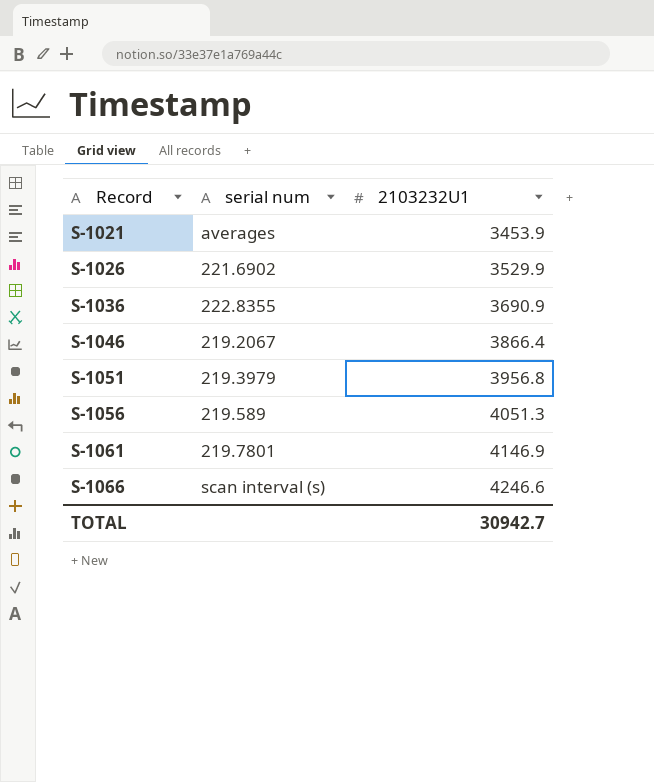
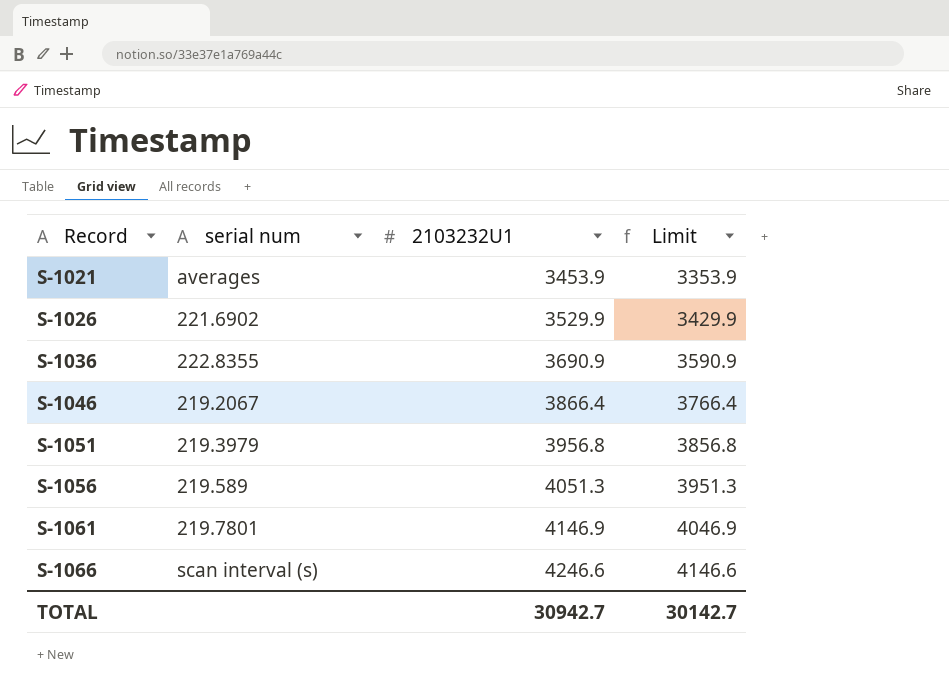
column Limit | formula: none -> [2103232U1] - 100

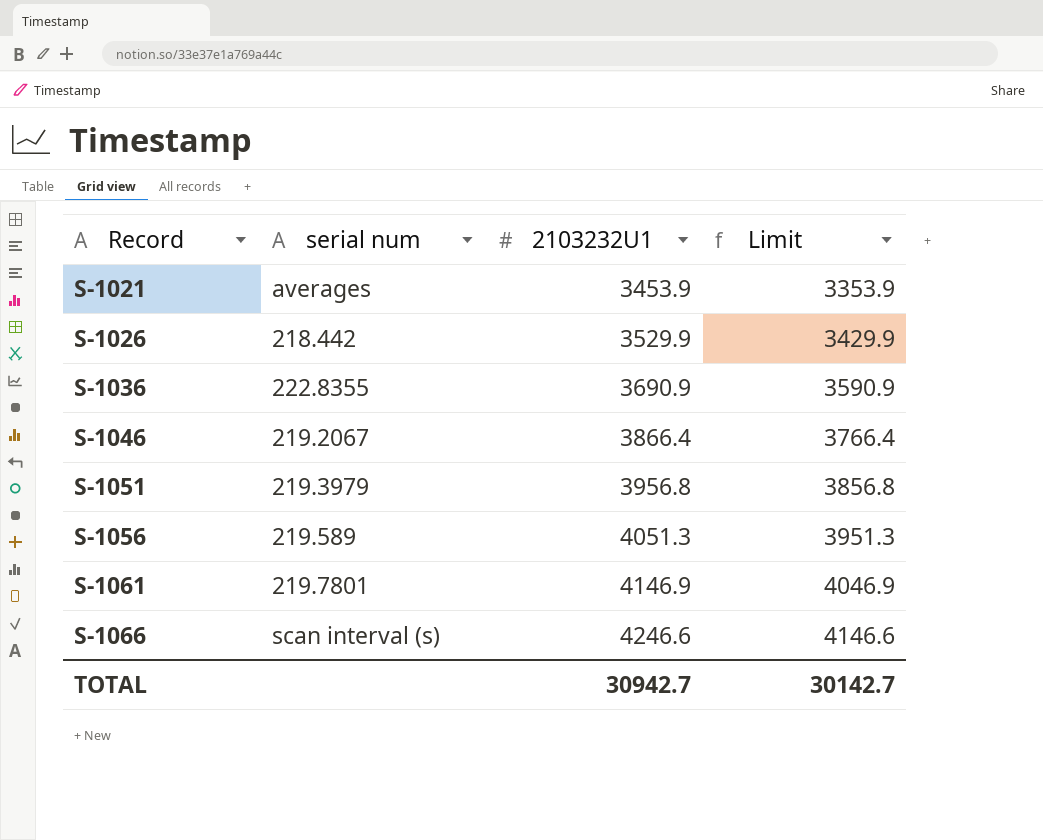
S-1026 | serial num: 221.6902 -> 218.442

